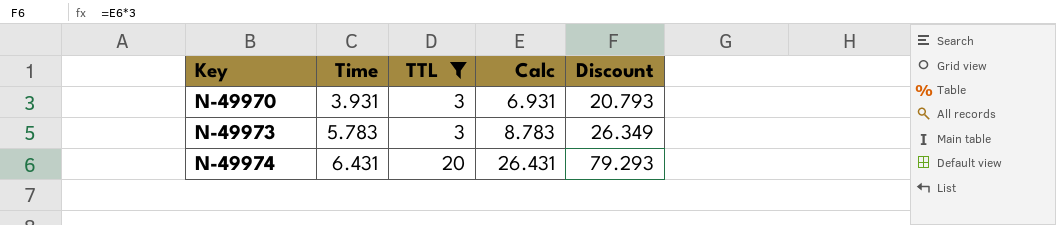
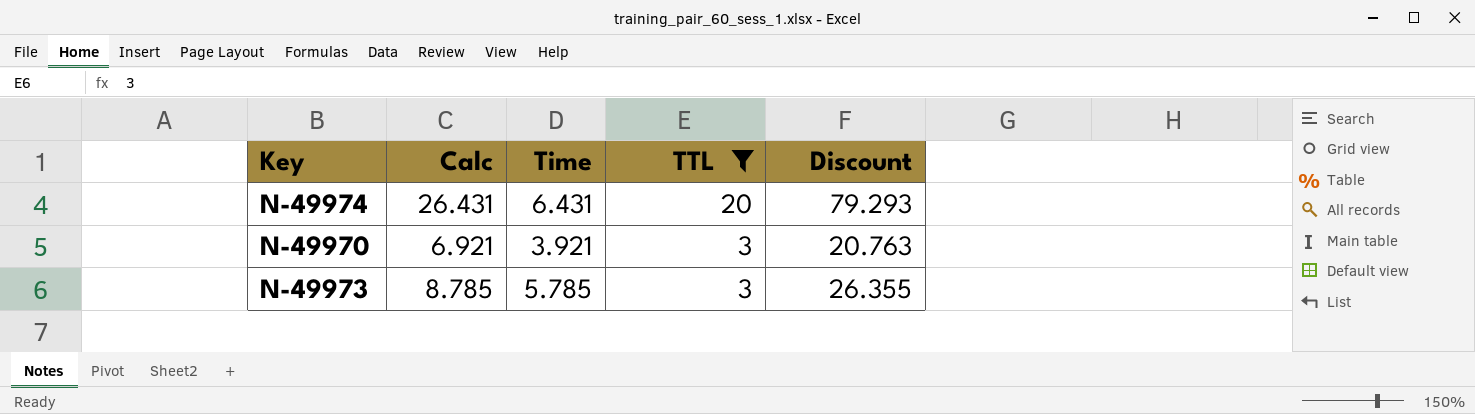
row order: Key ascending -> TTL descending
column Calc | position: 4 -> 2
N-49970 | Calc: 6.931 -> 6.921
N-49970 | Time: 3.931 -> 3.921
N-49970 | Discount: 20.793 -> 20.763
N-49973 | Calc: 8.783 -> 8.785
N-49973 | Time: 5.783 -> 5.785
N-49973 | Discount: 26.349 -> 26.355

